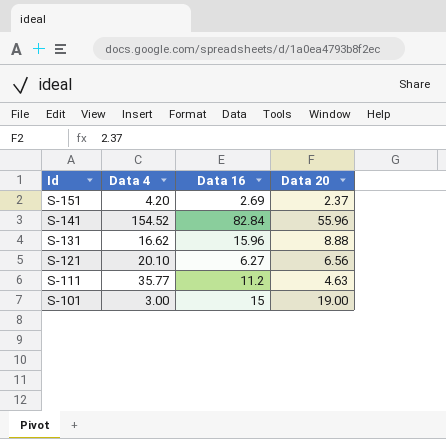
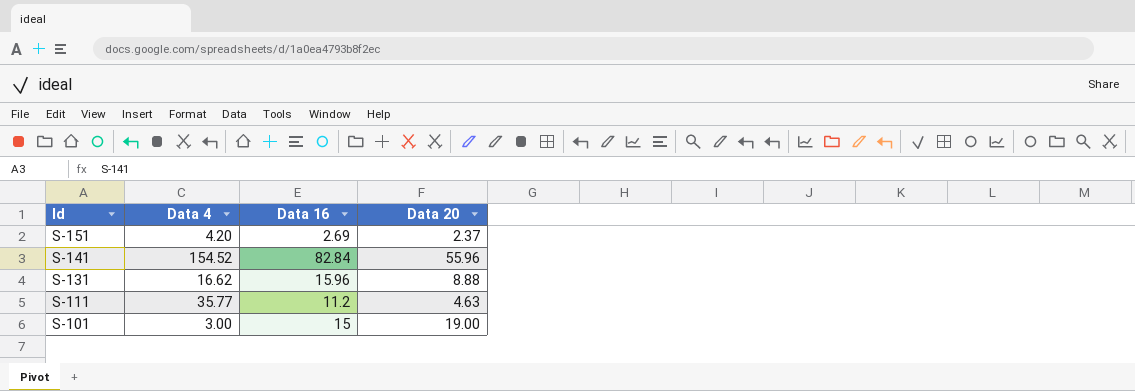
row S-121: 20.10 | 6.27 | 6.56 -> none

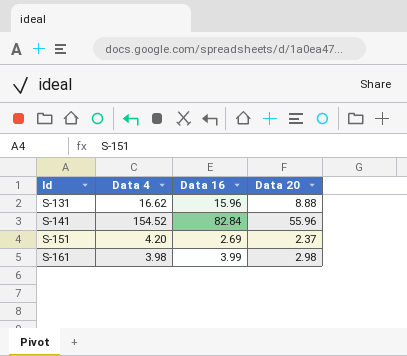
row order: Id descending -> Id ascending
row S-111: 35.77 | 11.2 | 4.63 -> none
row S-101: 3.00 | 15 | 19.00 -> none
row S-161: none -> 3.98 | 3.99 | 2.98

